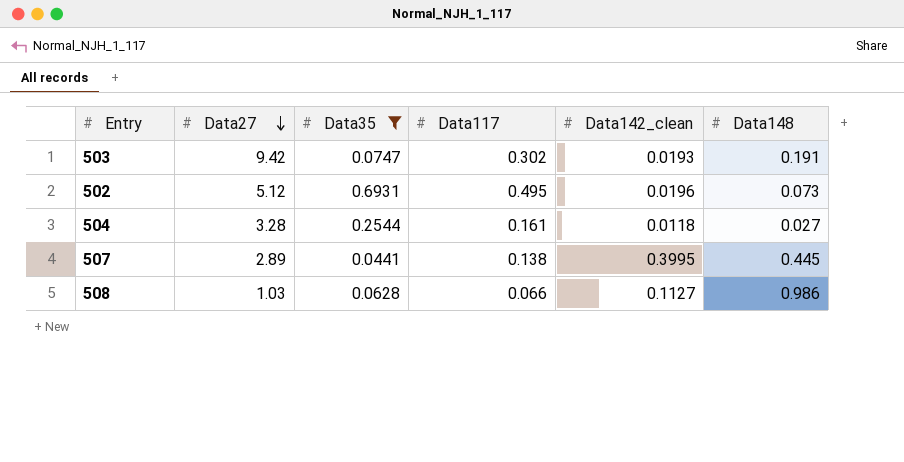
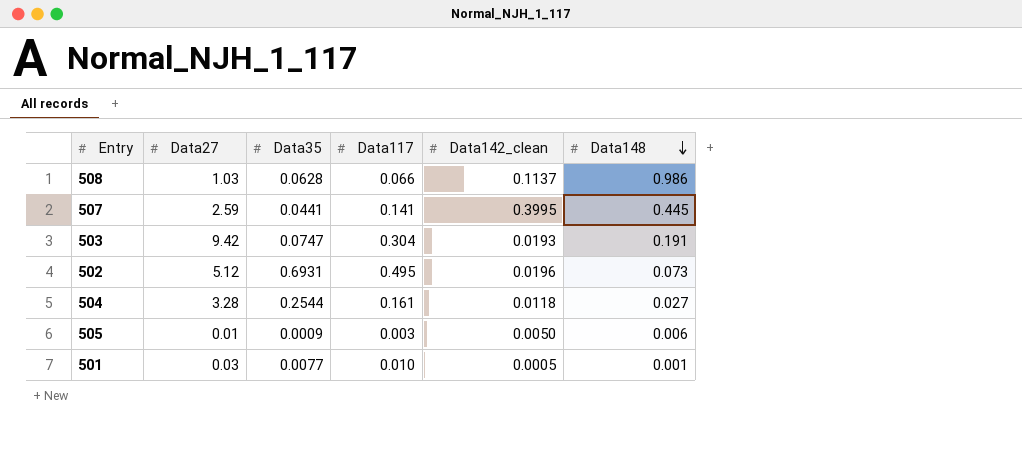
filter: Data35 >= 0.0441 -> none
row order: Data27 descending -> Data148 descending
508 | Data142_clean: 0.1127 -> 0.1137
507 | Data27: 2.89 -> 2.59
507 | Data117: 0.138 -> 0.141
503 | Data117: 0.302 -> 0.304

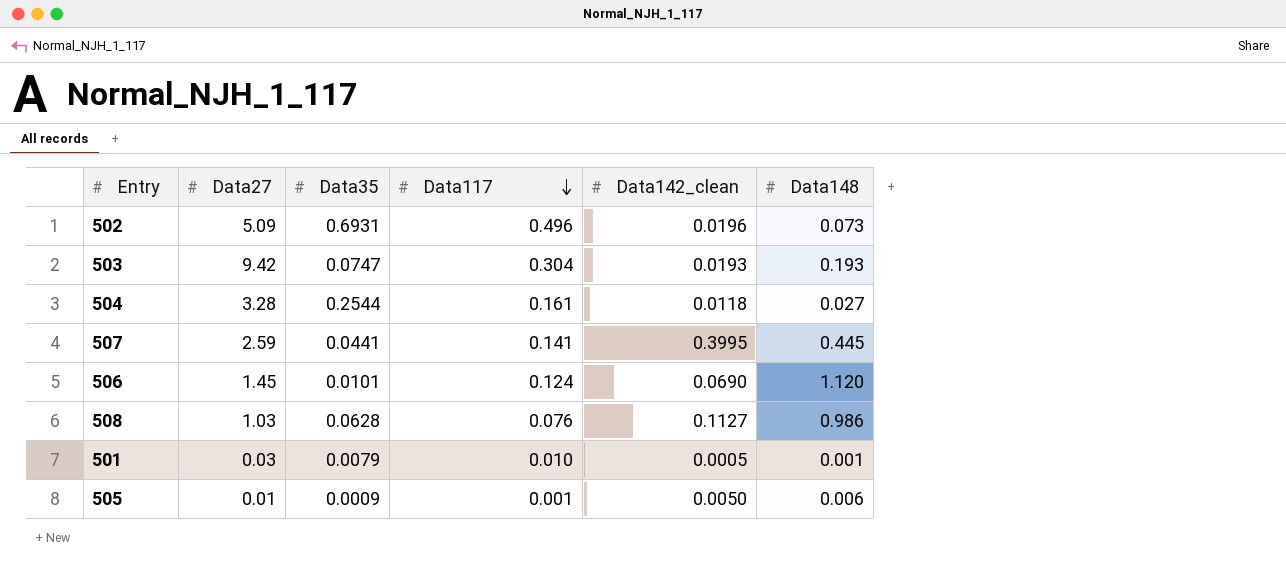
row order: Data148 descending -> Data117 descending
502 | Data27: 5.12 -> 5.09
502 | Data117: 0.495 -> 0.496
503 | Data148: 0.191 -> 0.193
row 506: none -> 1.45 | 0.0101 | 0.124 | 0.0690 | 1.120
508 | Data117: 0.066 -> 0.076
508 | Data142_clean: 0.1137 -> 0.1127
501 | Data35: 0.0077 -> 0.0079
505 | Data117: 0.003 -> 0.001

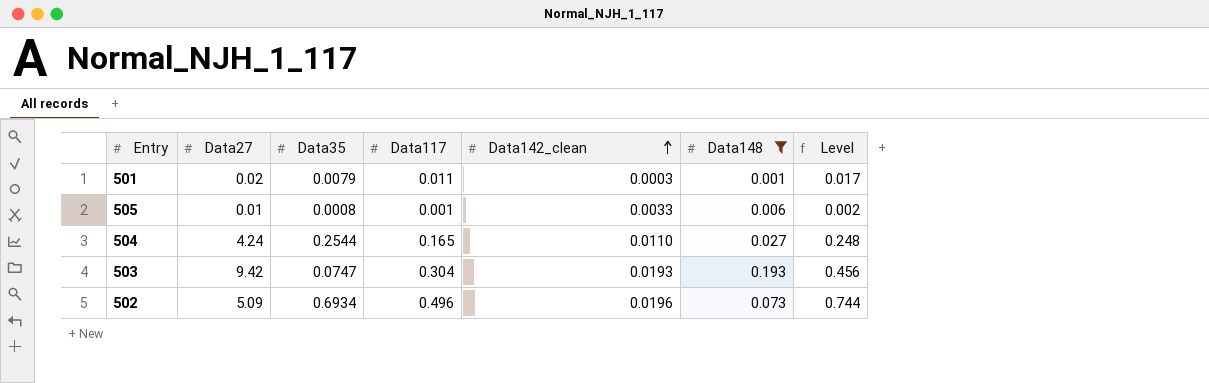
filter: none -> Data148 <= 0.193
row order: Data117 descending -> Data142_clean ascending
column Level | formula: none -> [Data117] * 1.5
501 | Data27: 0.03 -> 0.02
501 | Data117: 0.010 -> 0.011
501 | Data142_clean: 0.0005 -> 0.0003
505 | Data35: 0.0009 -> 0.0008
505 | Data142_clean: 0.0050 -> 0.0033
504 | Data27: 3.28 -> 4.24
504 | Data117: 0.161 -> 0.165
504 | Data142_clean: 0.0118 -> 0.0110
502 | Data35: 0.6931 -> 0.6934

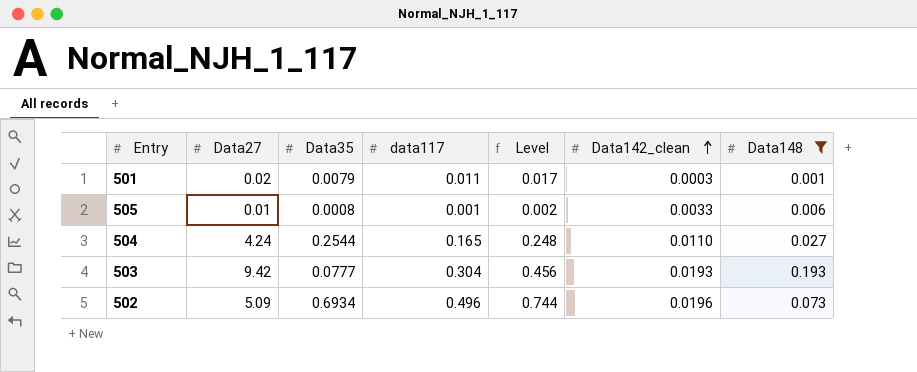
column name: Data117 -> data117
column Level | position: 7 -> 5
503 | Data35: 0.0747 -> 0.0777

